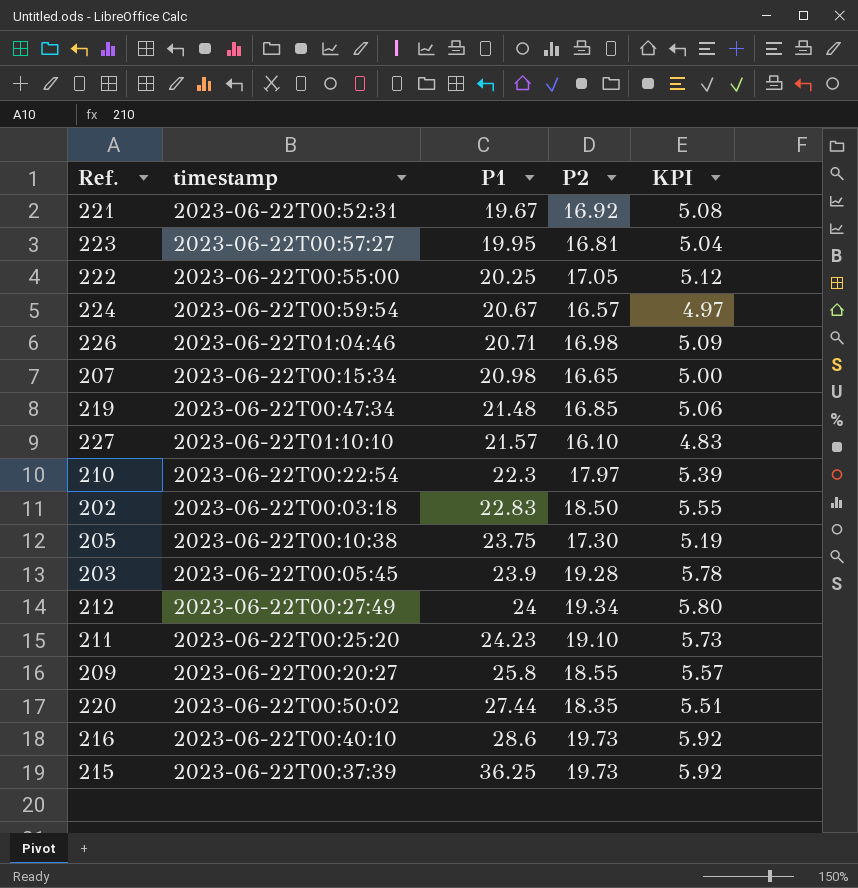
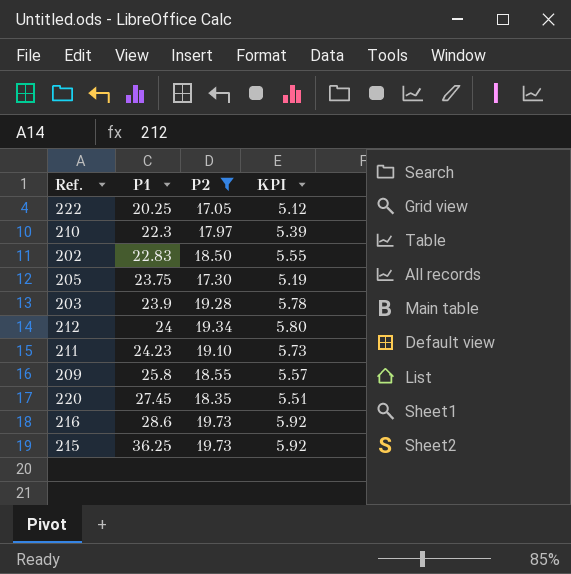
filter: none -> P2 >= 17.05
column timestamp | position: 2 -> none
220 | P1: 27.44 -> 27.45

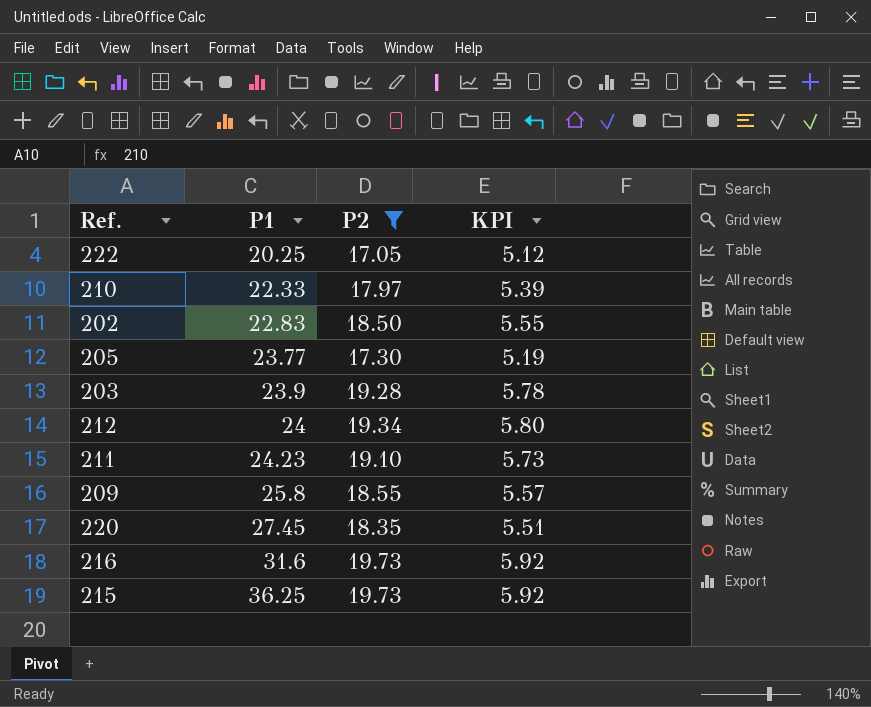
210 | P1: 22.3 -> 22.33
205 | P1: 23.75 -> 23.77
216 | P1: 28.6 -> 31.6

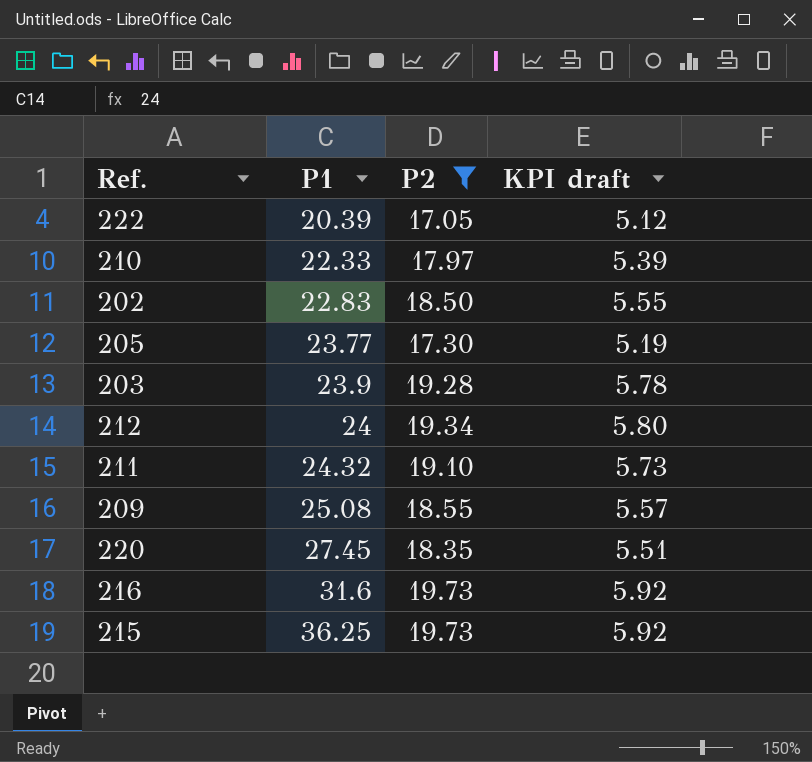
column name: KPI -> KPI draft
222 | P1: 20.25 -> 20.39
211 | P1: 24.23 -> 24.32
209 | P1: 25.8 -> 25.08

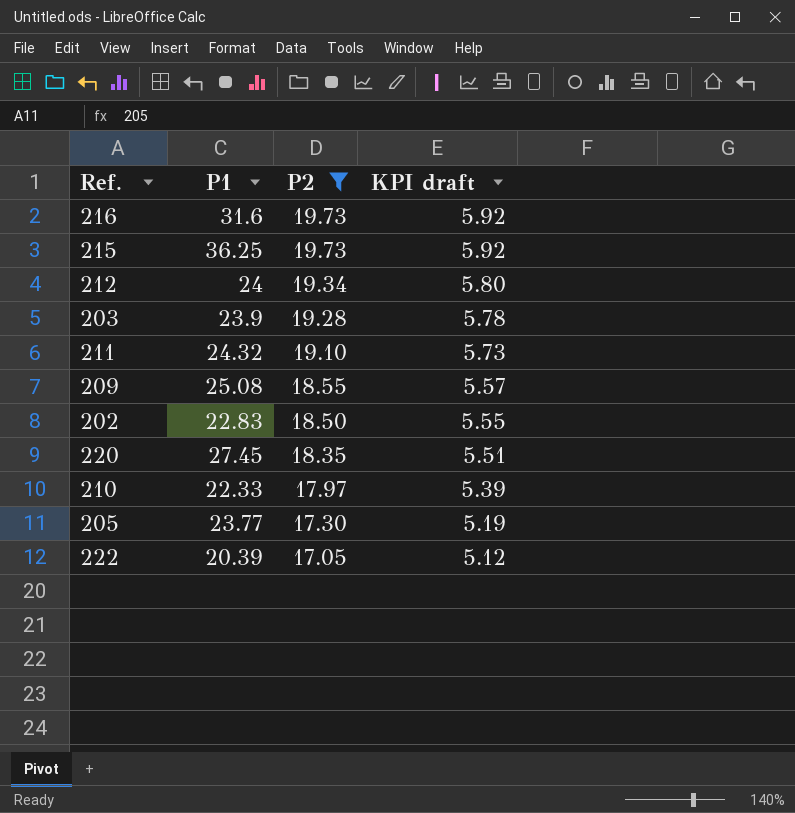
row order: P1 ascending -> P2 descending

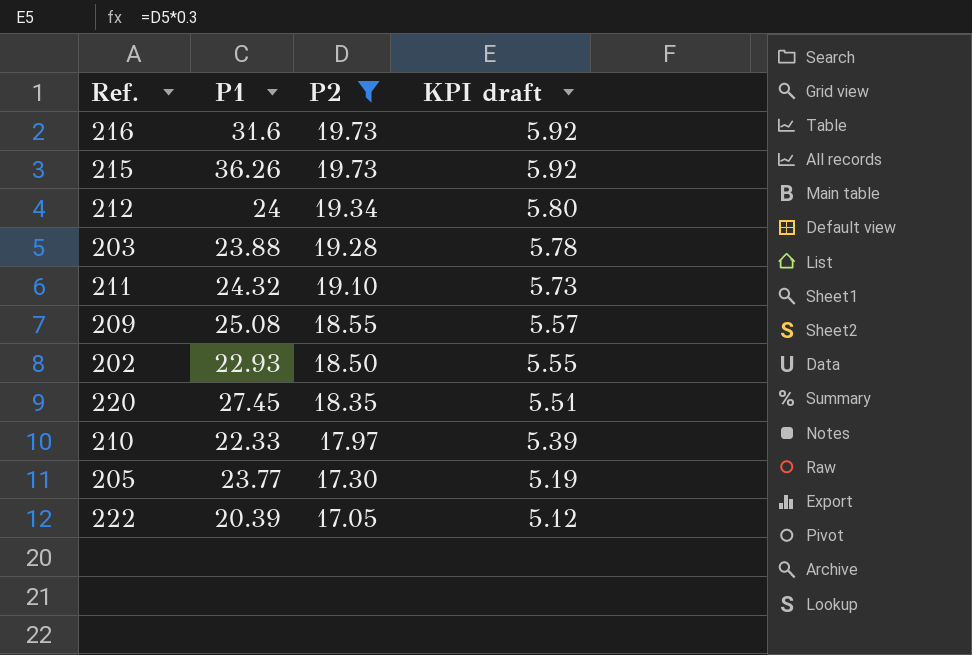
215 | P1: 36.25 -> 36.26
203 | P1: 23.9 -> 23.88
202 | P1: 22.83 -> 22.93

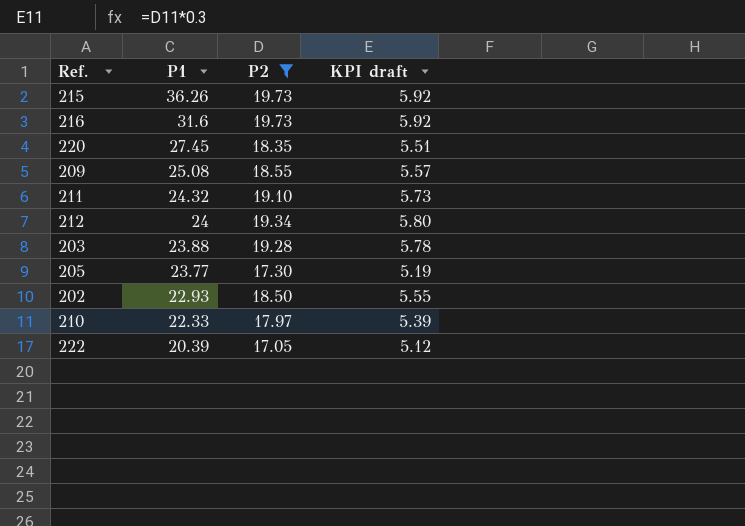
row order: P2 descending -> P1 descending

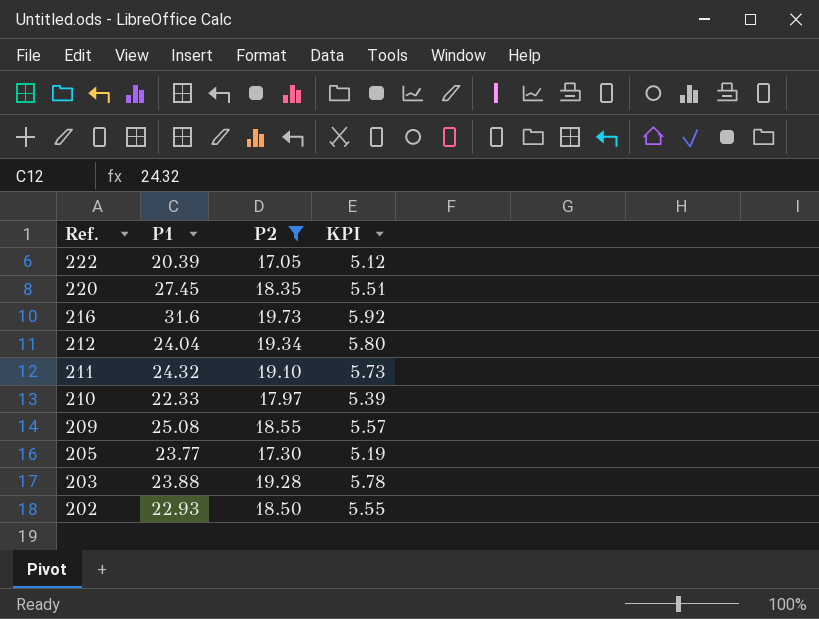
row order: P1 descending -> Ref. descending
column name: KPI draft -> KPI
row 215: 36.26 | 19.73 | 5.92 -> none
212 | P1: 24 -> 24.04

